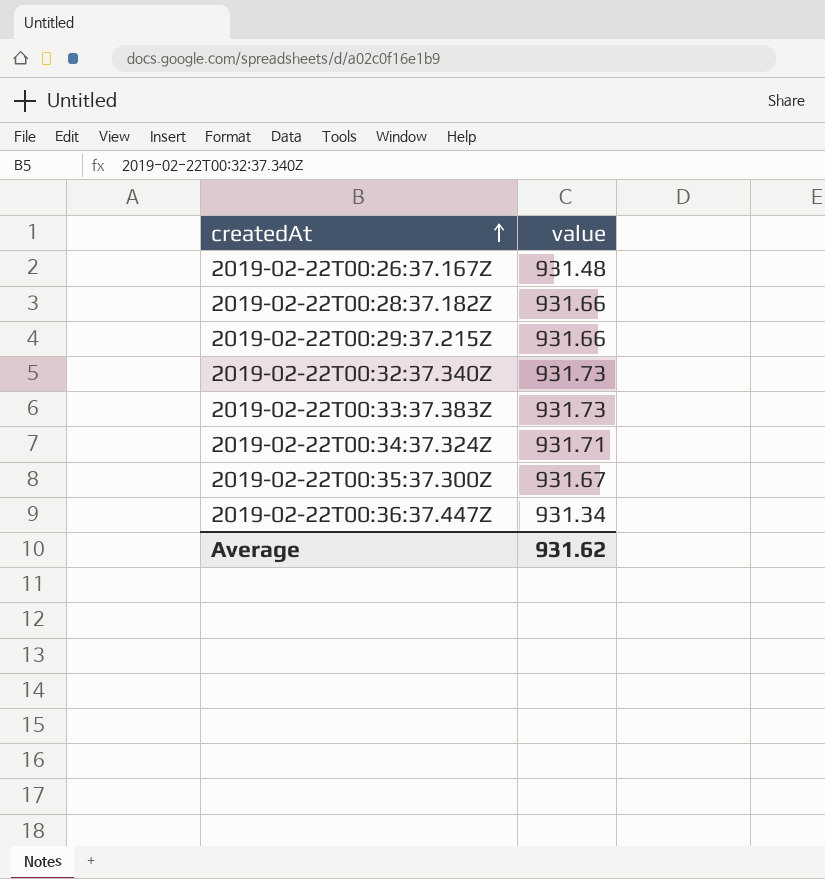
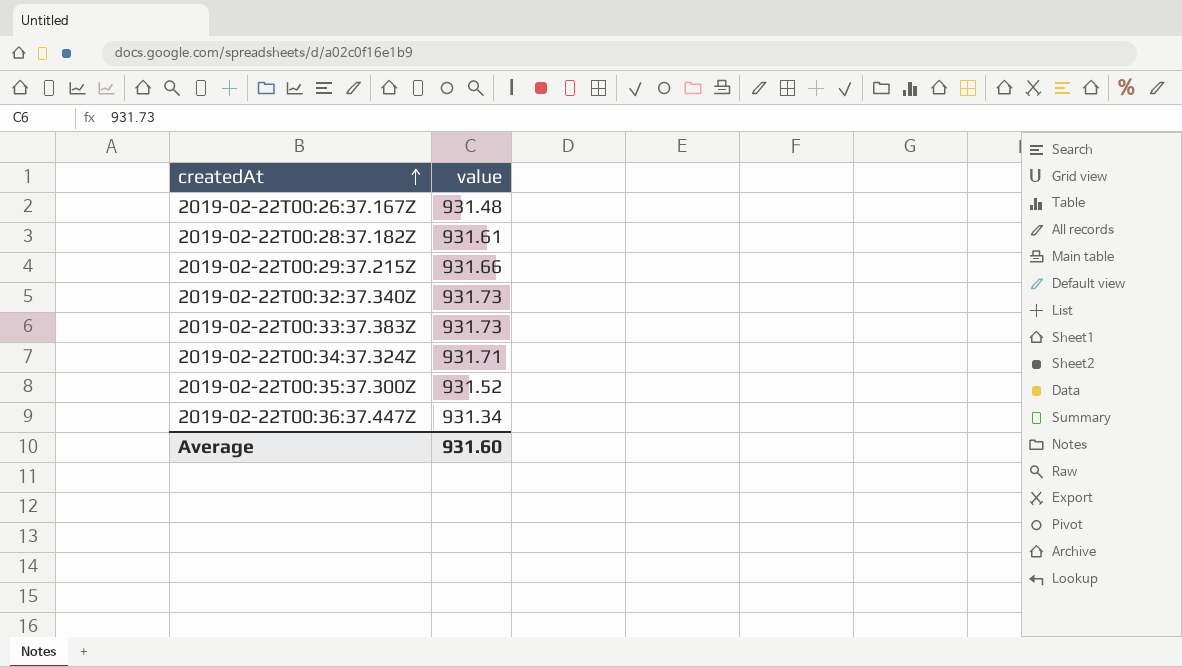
2019-02-22T00:28:37.182Z | value: 931.66 -> 931.61
2019-02-22T00:35:37.300Z | value: 931.67 -> 931.52
Average | value: 931.62 -> 931.60

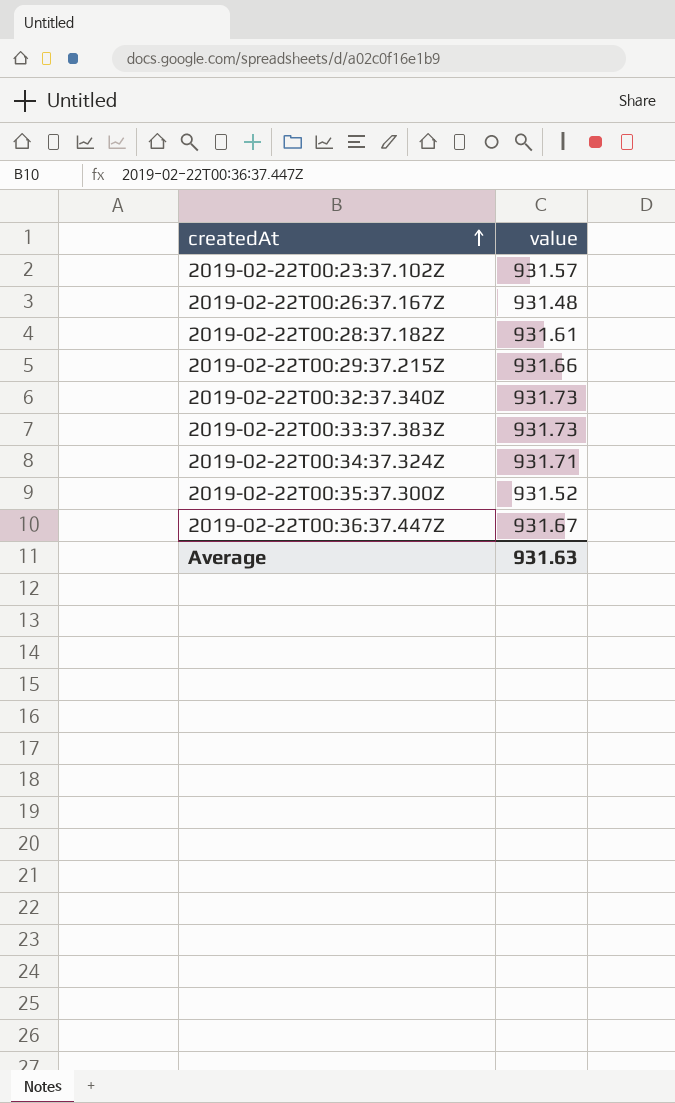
row 2019-02-22T00:23:37.102Z: none -> 931.57
2019-02-22T00:36:37.447Z | value: 931.34 -> 931.67
Average | value: 931.60 -> 931.63

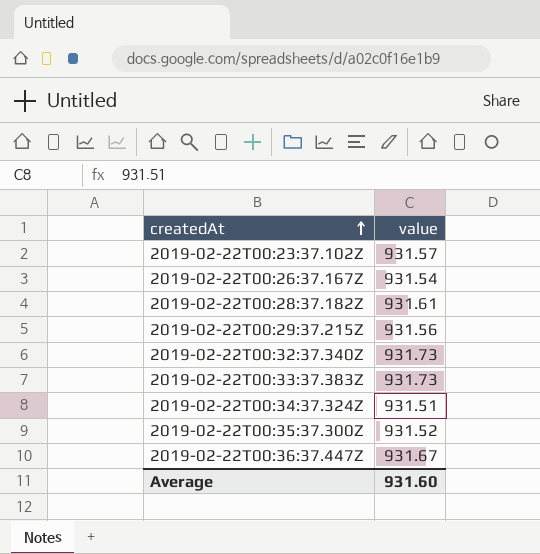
2019-02-22T00:26:37.167Z | value: 931.48 -> 931.54
2019-02-22T00:29:37.215Z | value: 931.66 -> 931.56
2019-02-22T00:34:37.324Z | value: 931.71 -> 931.51
Average | value: 931.63 -> 931.60

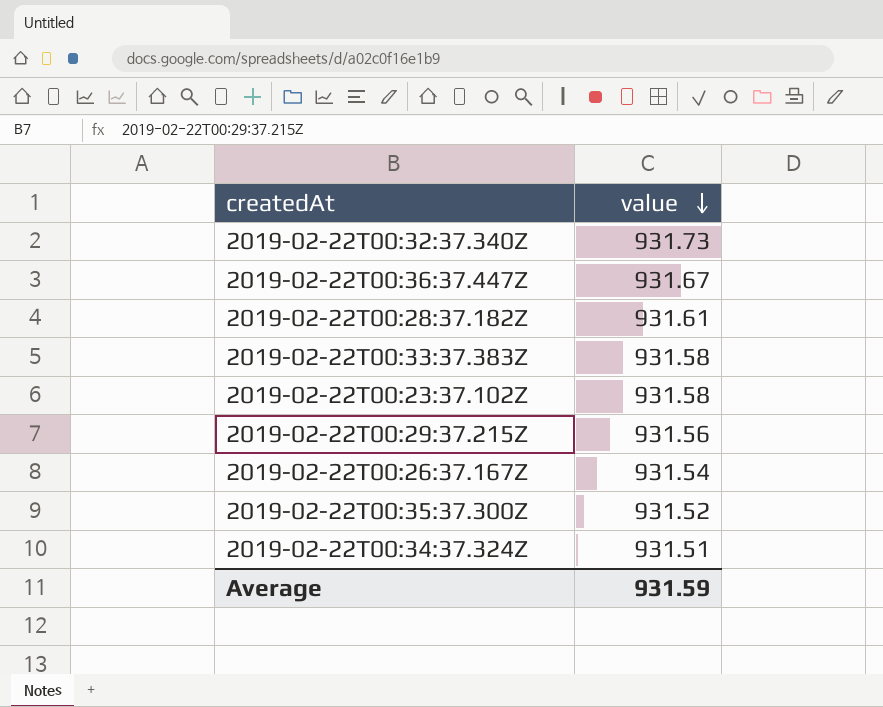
row order: createdAt ascending -> value descending
2019-02-22T00:33:37.383Z | value: 931.73 -> 931.58
2019-02-22T00:23:37.102Z | value: 931.57 -> 931.58
Average | value: 931.60 -> 931.59

